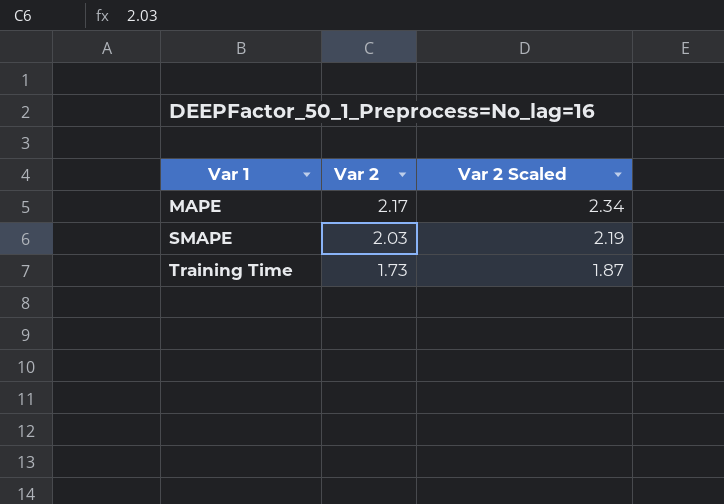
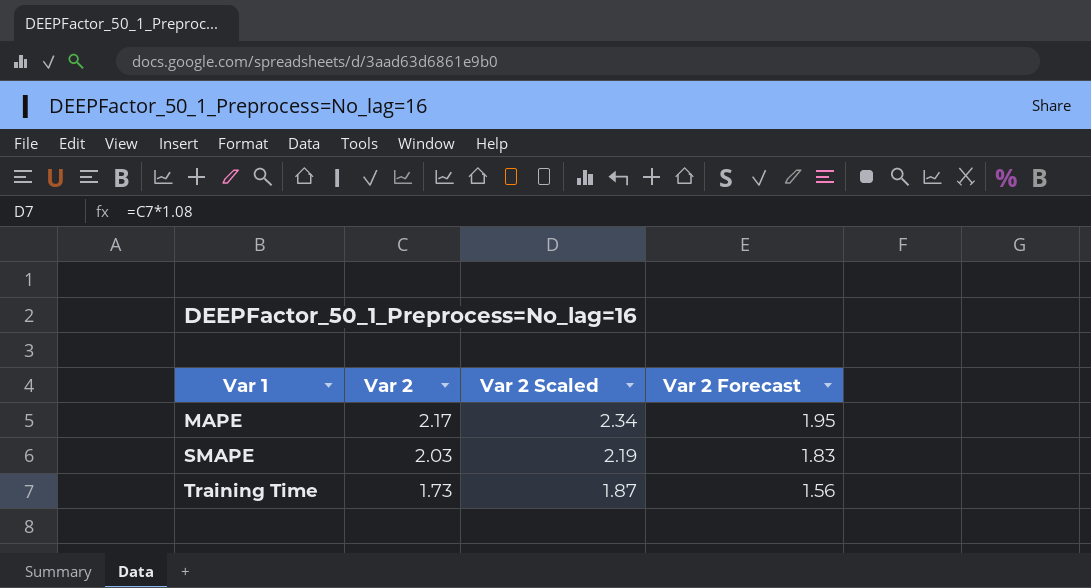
column Var 2 Forecast | formula: none -> [Var 2] * 0.9

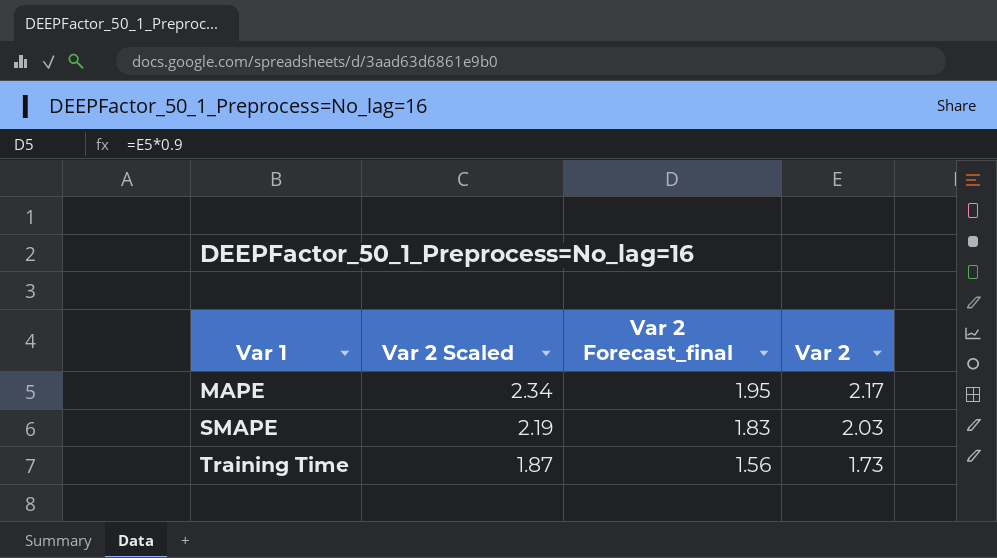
column name: Var 2 Forecast -> Var 2 Forecast_final
column Var 2 | position: 2 -> 4

